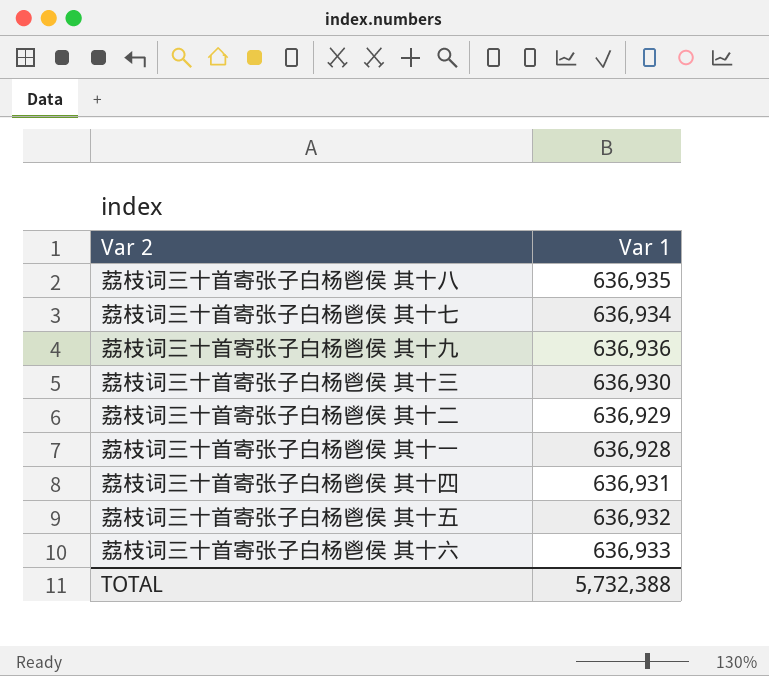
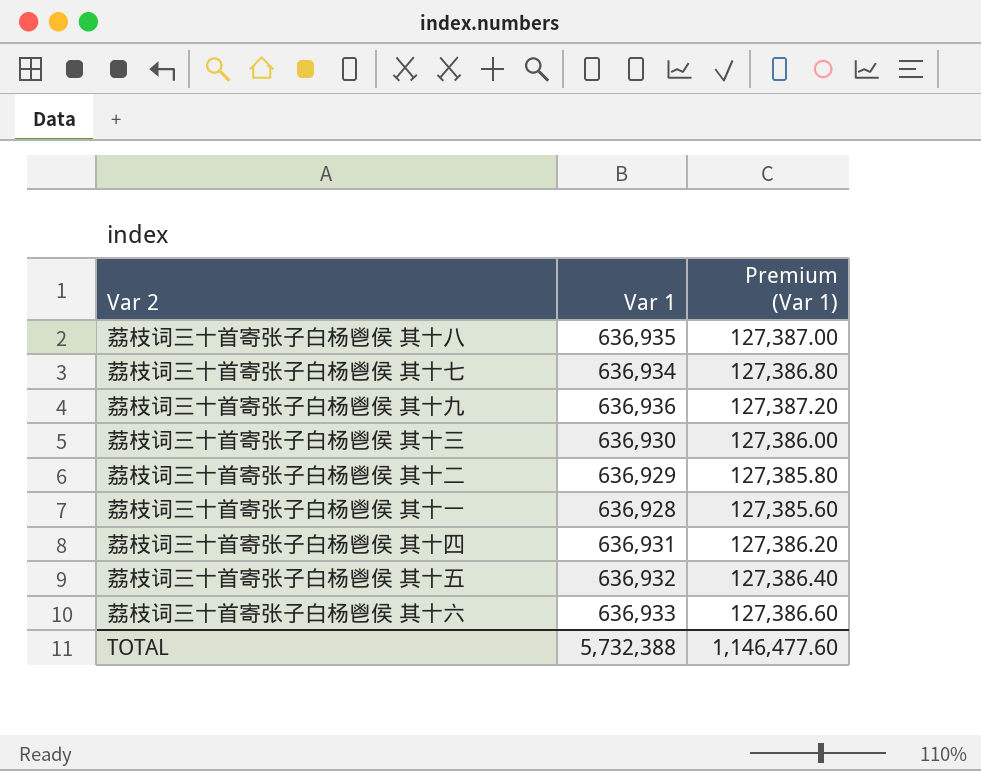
column Premium (Var 1) | formula: none -> [Var 1] * 0.2

